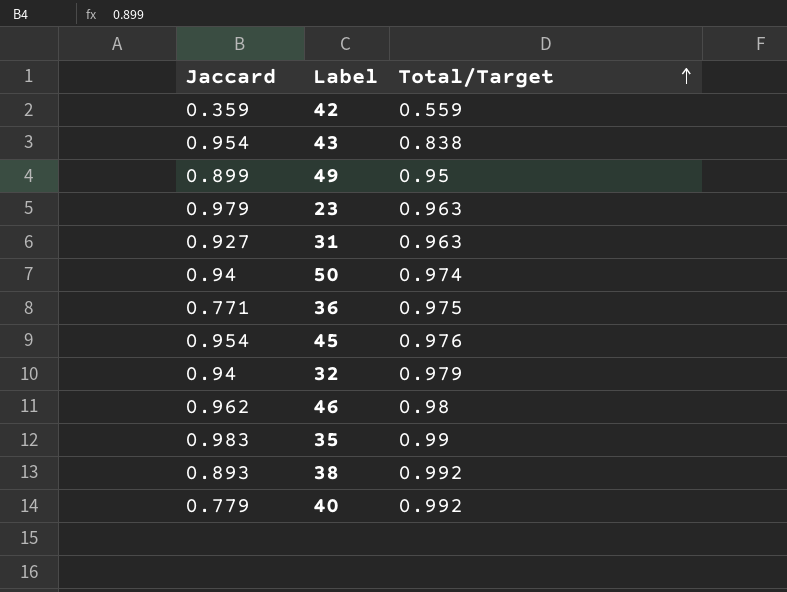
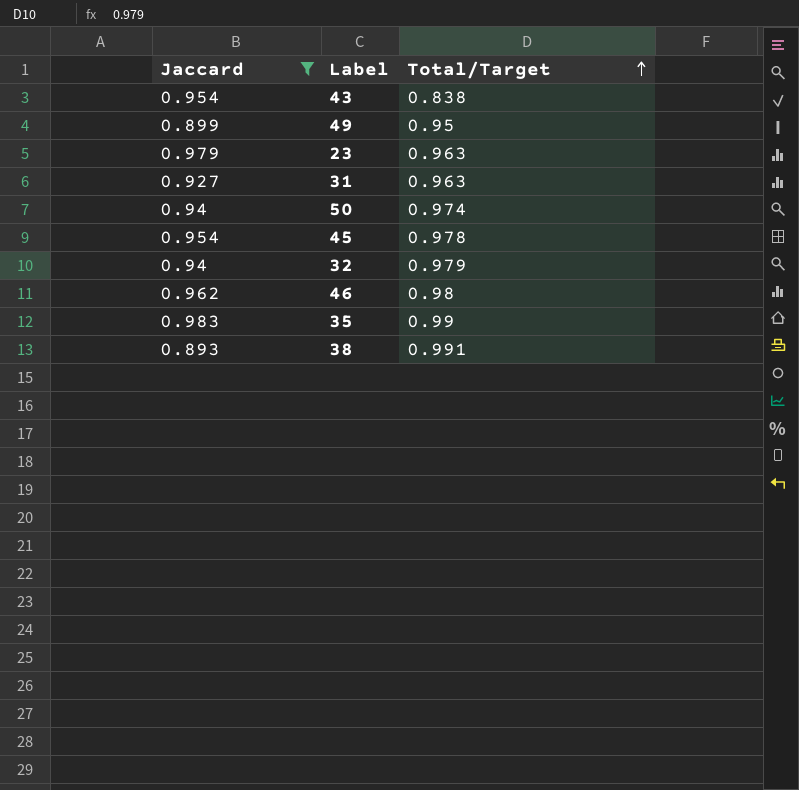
filter: none -> Jaccard >= 0.893
45 | Total/Target: 0.976 -> 0.978
38 | Total/Target: 0.992 -> 0.991

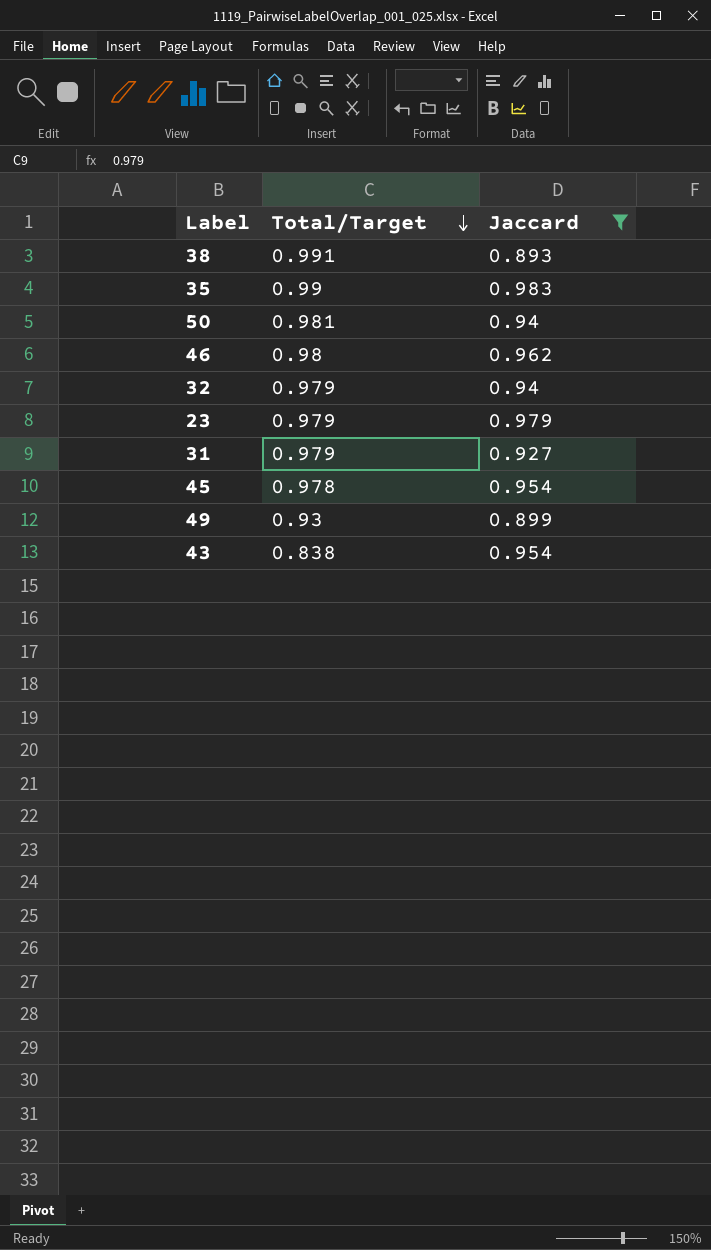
row order: Total/Target ascending -> Total/Target descending
column Jaccard | position: 1 -> 3
50 | Total/Target: 0.974 -> 0.981
23 | Total/Target: 0.963 -> 0.979
31 | Total/Target: 0.963 -> 0.979
49 | Total/Target: 0.95 -> 0.93

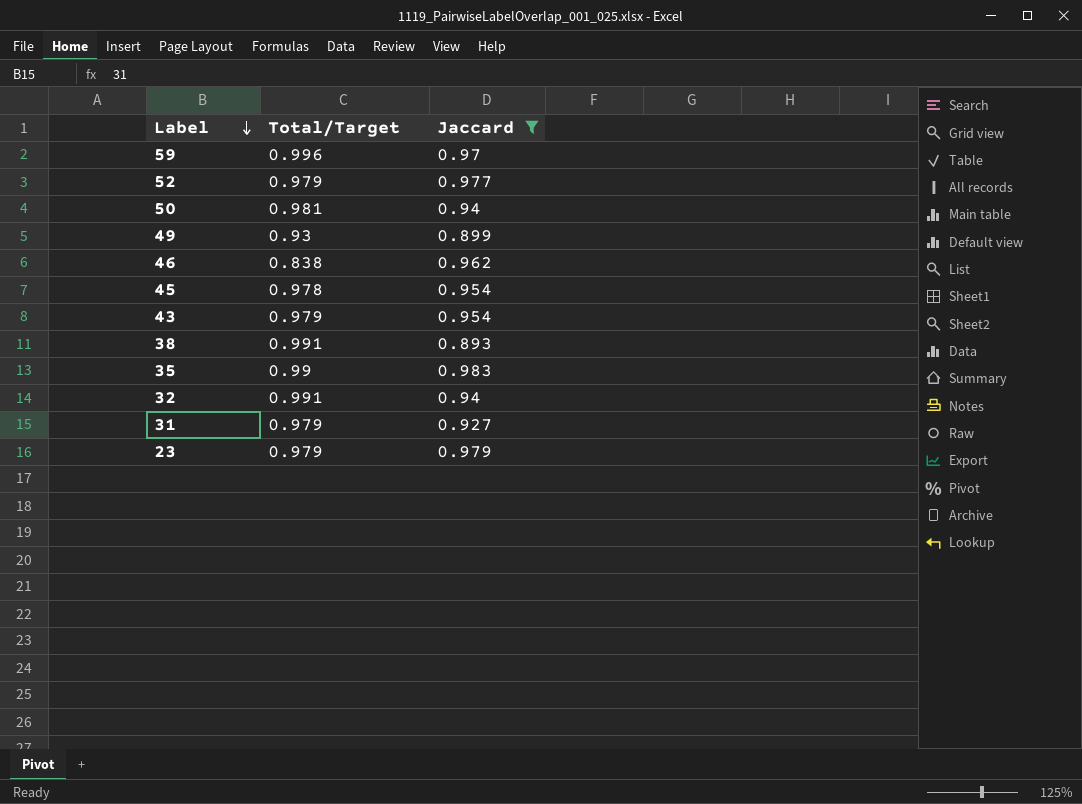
row order: Total/Target descending -> Label descending
row 59: none -> 0.996 | 0.97
row 52: none -> 0.979 | 0.977
46 | Total/Target: 0.98 -> 0.838
43 | Total/Target: 0.838 -> 0.979
32 | Total/Target: 0.979 -> 0.991

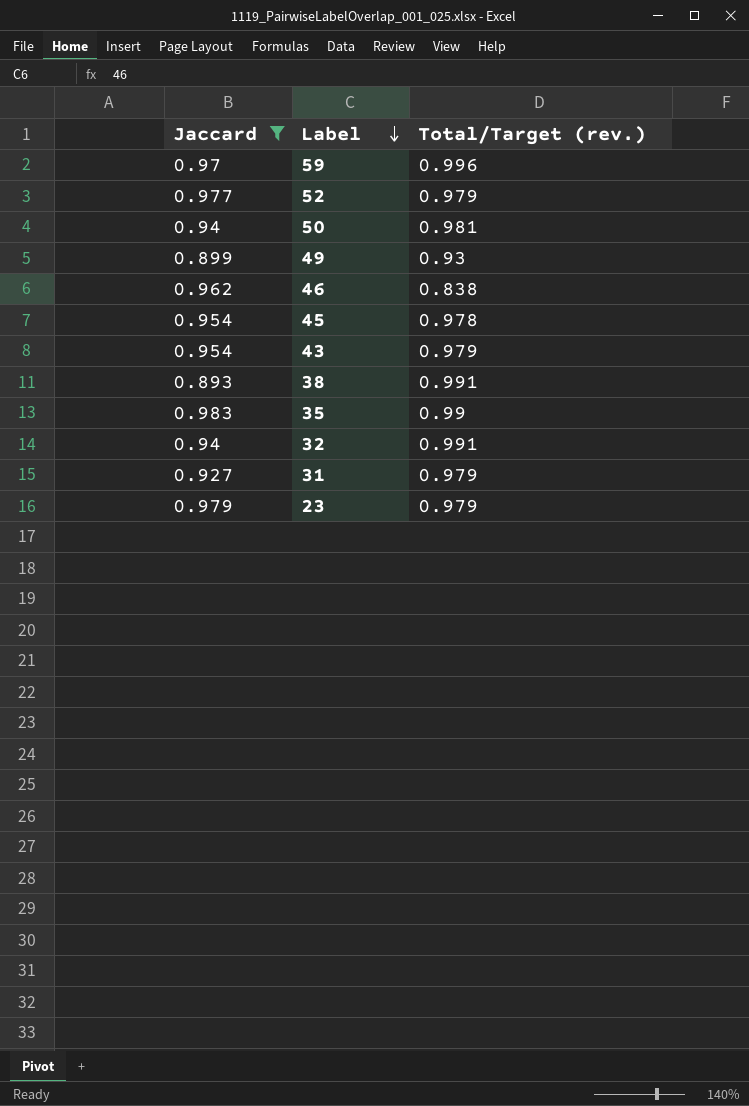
column Jaccard | position: 3 -> 1
column name: Total/Target -> Total/Target (rev.)

